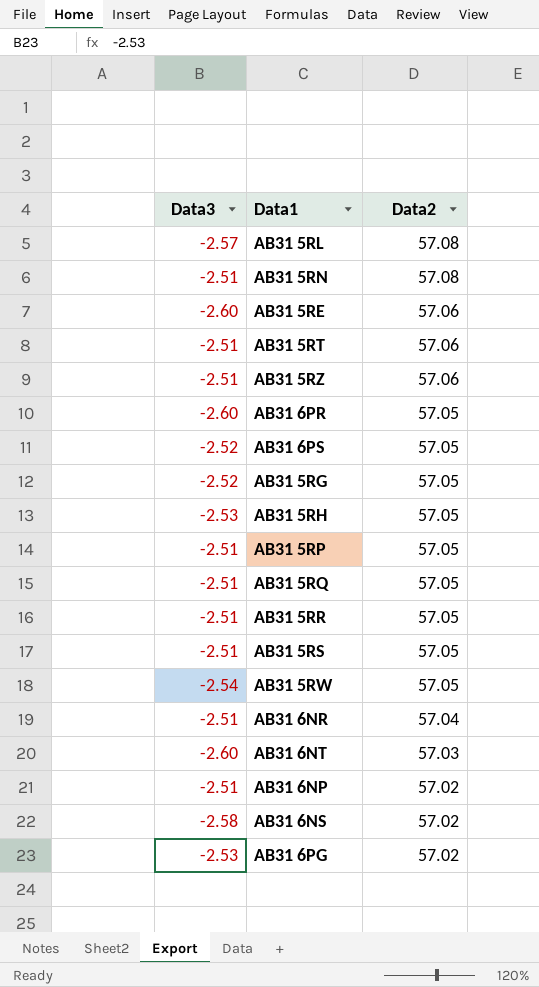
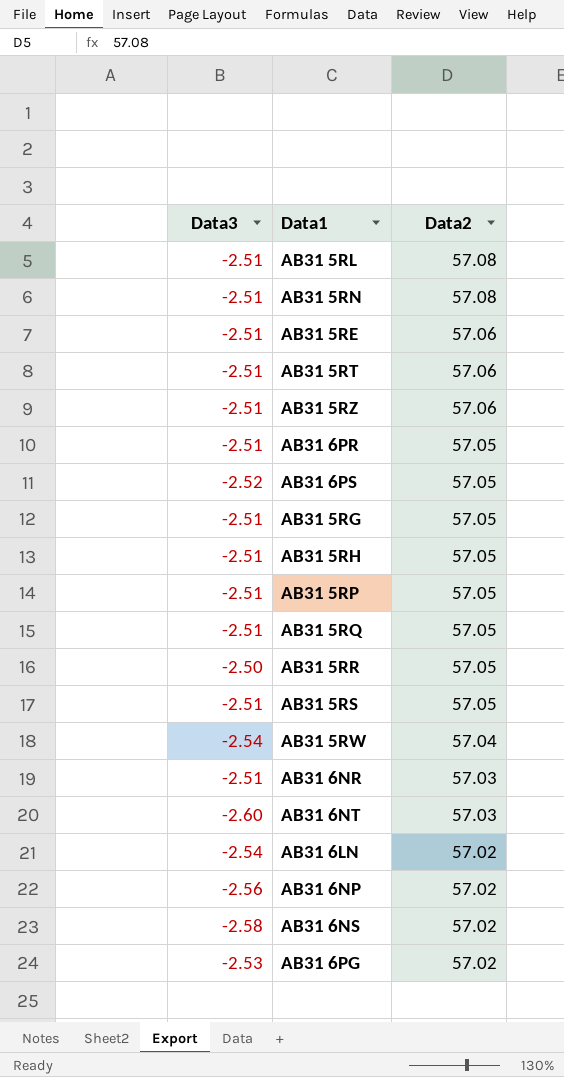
AB31 5RL | Data3: -2.57 -> -2.51
AB31 5RE | Data3: -2.60 -> -2.51
AB31 6PR | Data3: -2.60 -> -2.51
AB31 5RG | Data3: -2.52 -> -2.51
AB31 5RH | Data3: -2.53 -> -2.51
AB31 5RR | Data3: -2.51 -> -2.50
AB31 5RW | Data2: 57.05 -> 57.04
AB31 6NR | Data2: 57.04 -> 57.03
row AB31 6LN: none -> -2.54 | 57.02
AB31 6NP | Data3: -2.51 -> -2.56

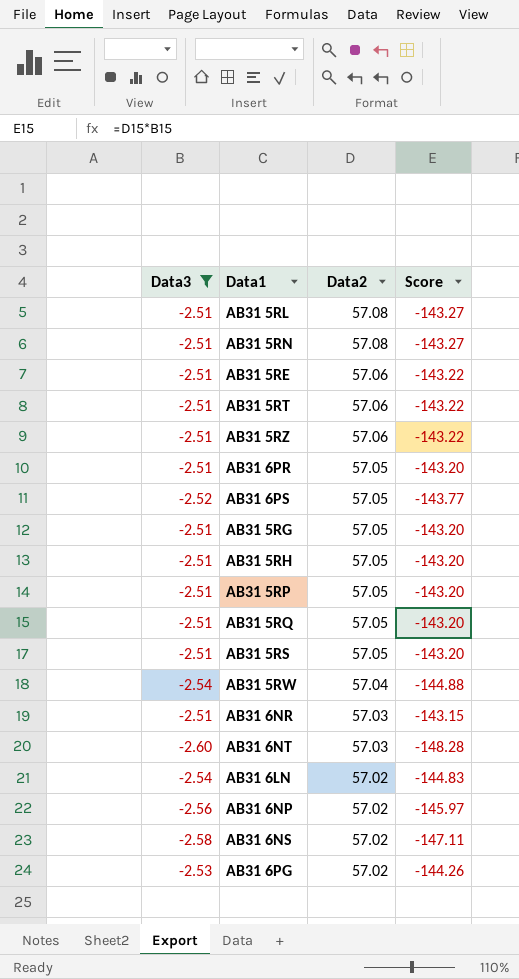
filter: none -> Data3 != -2.50
column Score | formula: none -> [Data3] * [Data2]

